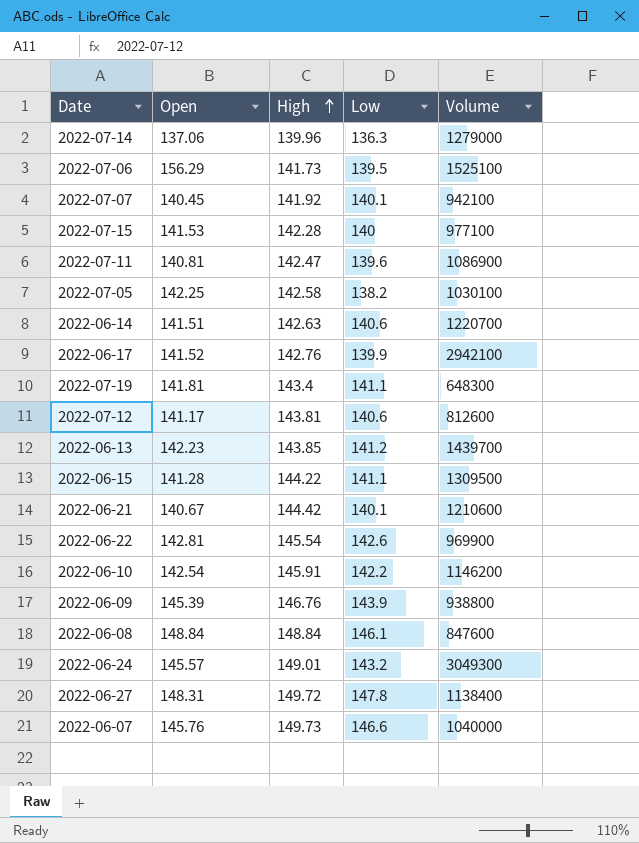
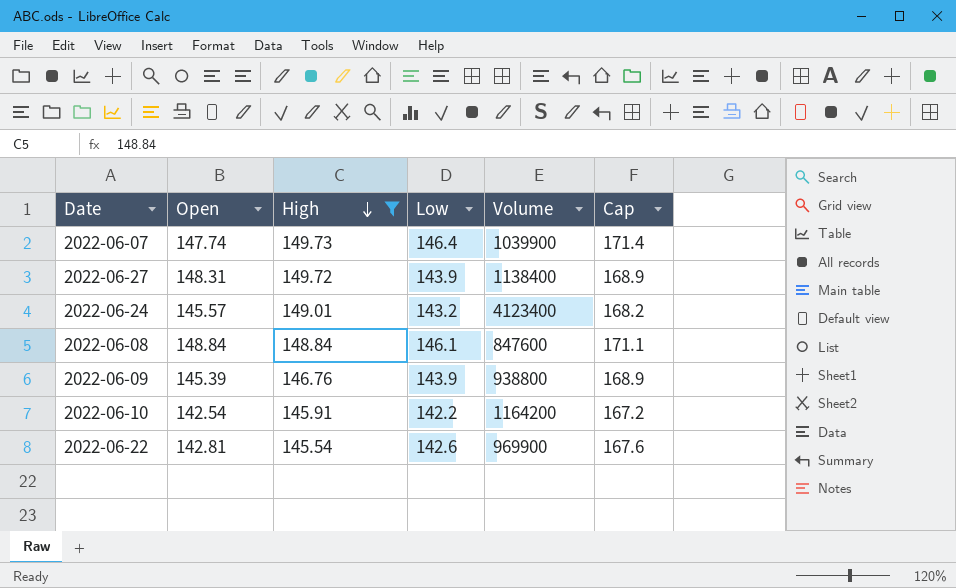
filter: none -> High >= 145.54
row order: High ascending -> High descending
column Cap | formula: none -> [Low] + 25
2022-06-07 | Open: 145.76 -> 147.74
2022-06-07 | Low: 146.6 -> 146.4
2022-06-07 | Volume: 1040000 -> 1039900
2022-06-27 | Low: 147.8 -> 143.9
2022-06-24 | Volume: 3049300 -> 4123400
2022-06-10 | Volume: 1146200 -> 1164200

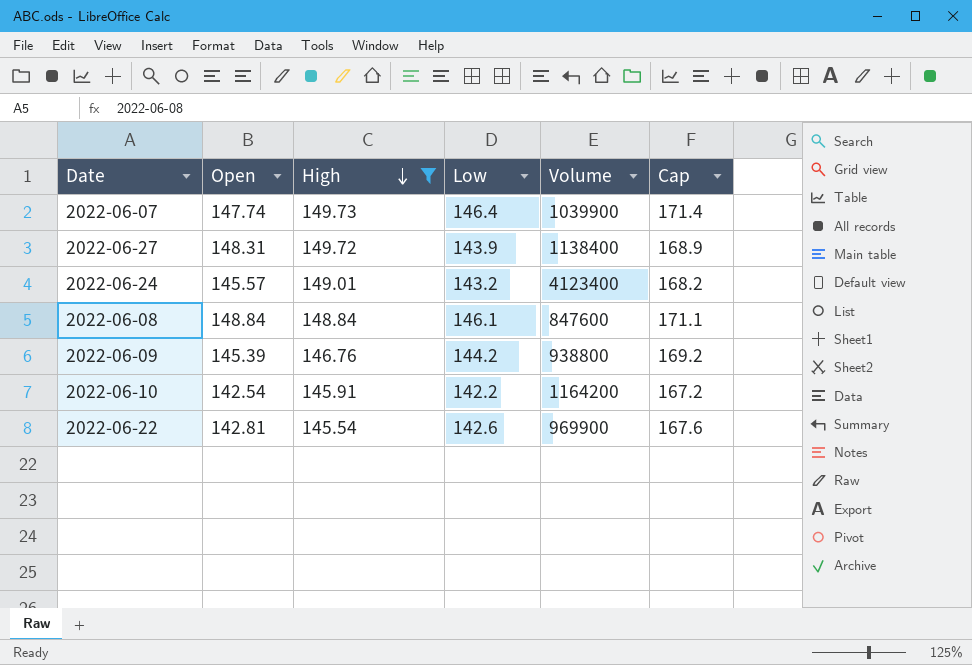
2022-06-09 | Low: 143.9 -> 144.2
2022-06-09 | Cap: 168.9 -> 169.2

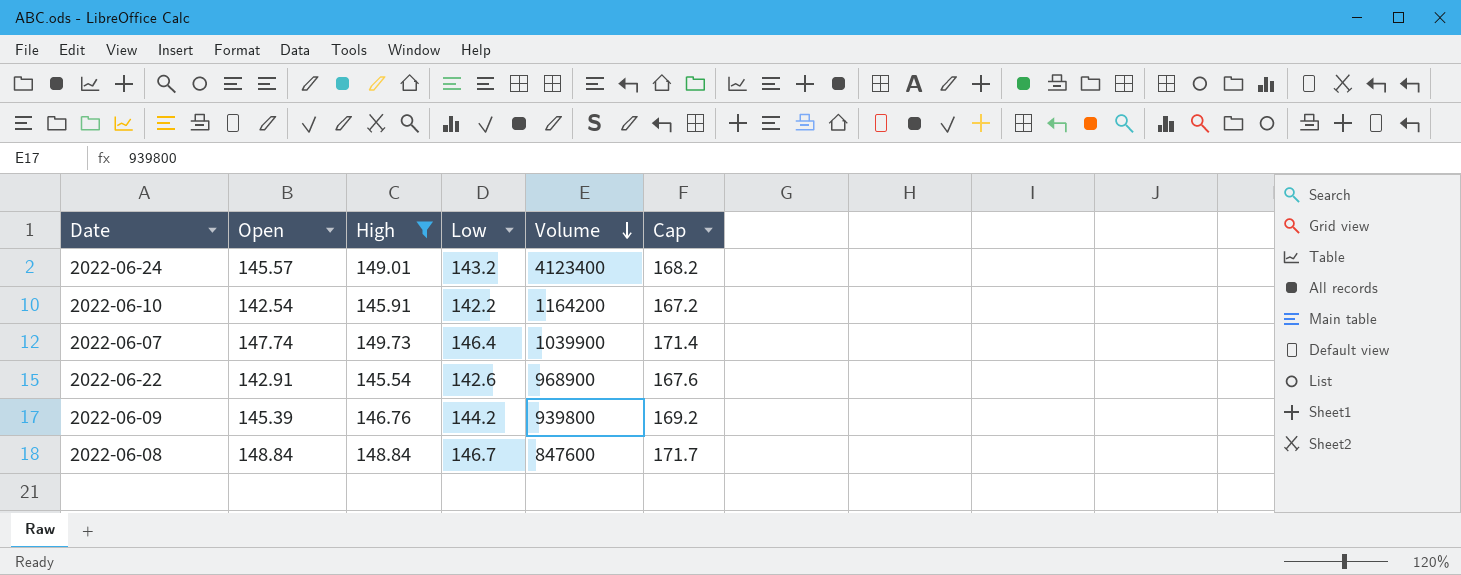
row order: High descending -> Volume descending
row 2022-06-27: 148.31 | 149.72 | 143.9 | 1138400 | 168.9 -> none
2022-06-22 | Open: 142.81 -> 142.91
2022-06-22 | Volume: 969900 -> 968900
2022-06-09 | Volume: 938800 -> 939800
2022-06-08 | Low: 146.1 -> 146.7
2022-06-08 | Cap: 171.1 -> 171.7

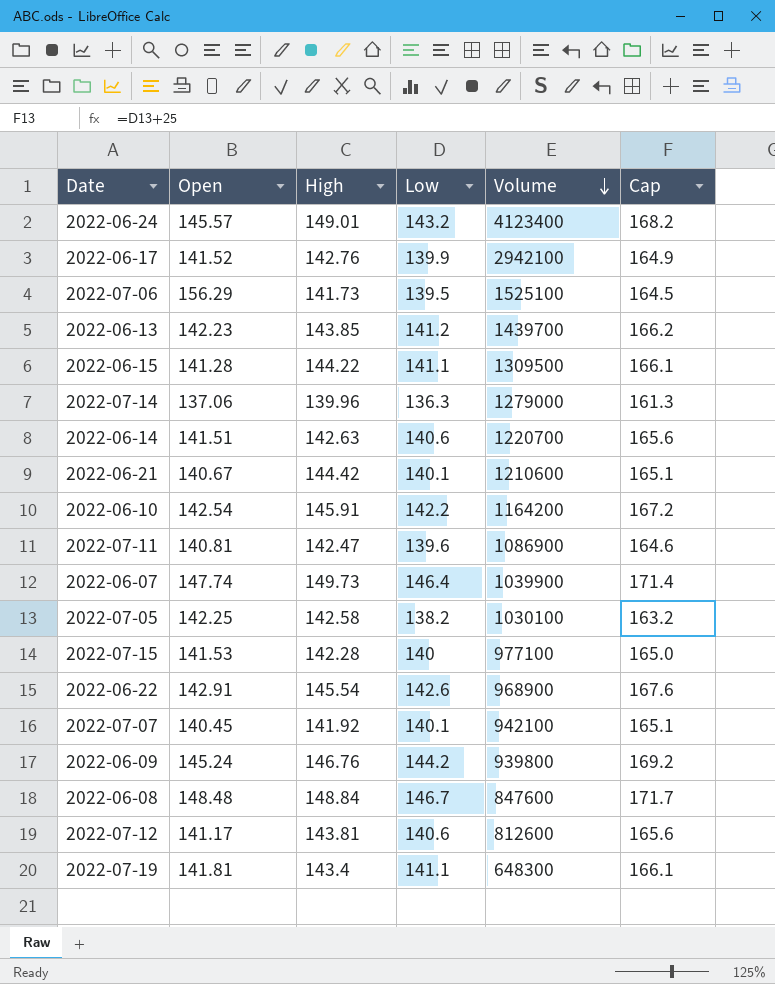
filter: High >= 145.54 -> none
2022-06-09 | Open: 145.39 -> 145.24
2022-06-08 | Open: 148.84 -> 148.48

